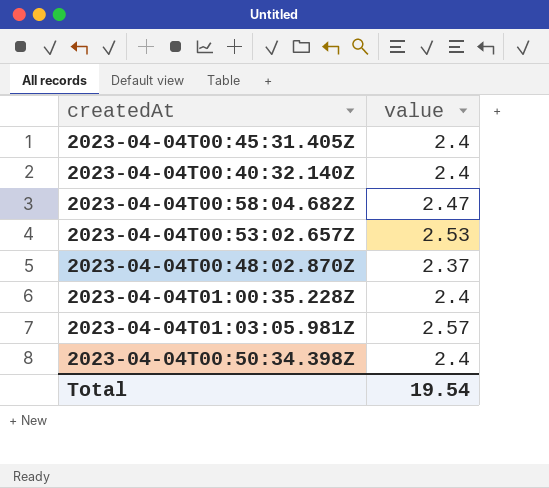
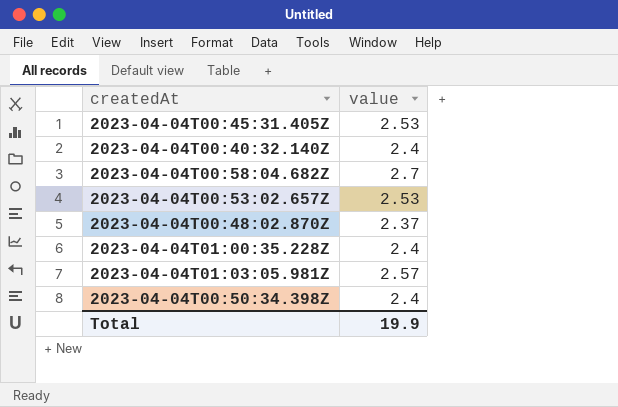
2023-04-04T00:45:31.405Z | value: 2.4 -> 2.53
2023-04-04T00:58:04.682Z | value: 2.47 -> 2.7
Total | value: 19.54 -> 19.9

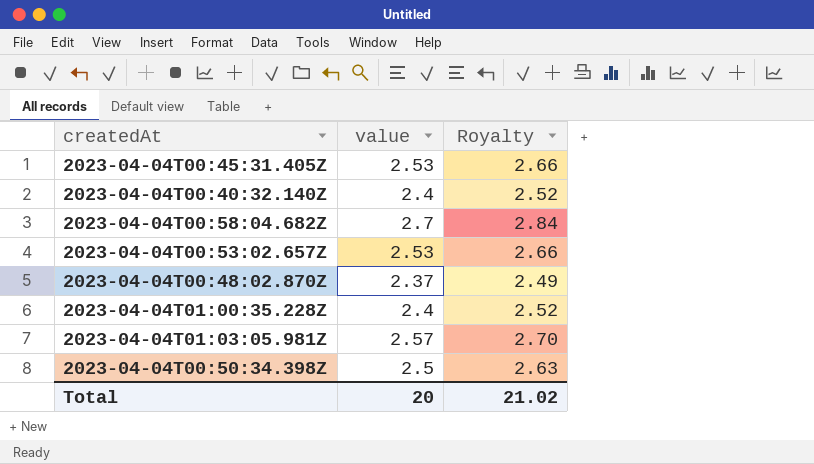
column Royalty | formula: none -> [value] * 1.05
2023-04-04T00:50:34.398Z | value: 2.4 -> 2.5
Total | value: 19.9 -> 20

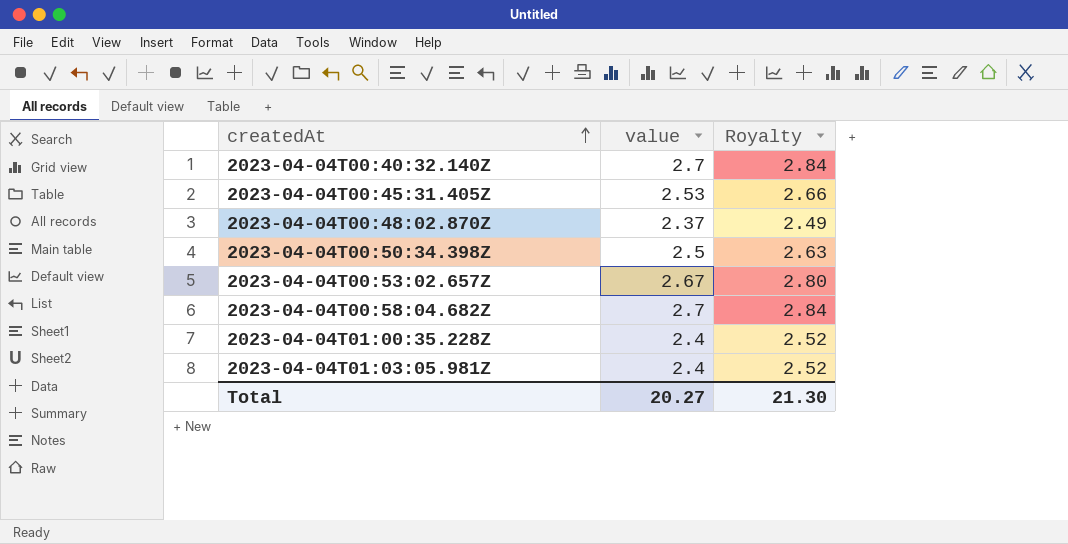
row order: none -> createdAt ascending
2023-04-04T00:40:32.140Z | value: 2.4 -> 2.7
2023-04-04T00:40:32.140Z | Royalty: 2.52 -> 2.84
2023-04-04T00:53:02.657Z | value: 2.53 -> 2.67
2023-04-04T00:53:02.657Z | Royalty: 2.66 -> 2.80
2023-04-04T01:03:05.981Z | value: 2.57 -> 2.4
2023-04-04T01:03:05.981Z | Royalty: 2.70 -> 2.52
Total | value: 20 -> 20.27
Total | Royalty: 21.02 -> 21.30

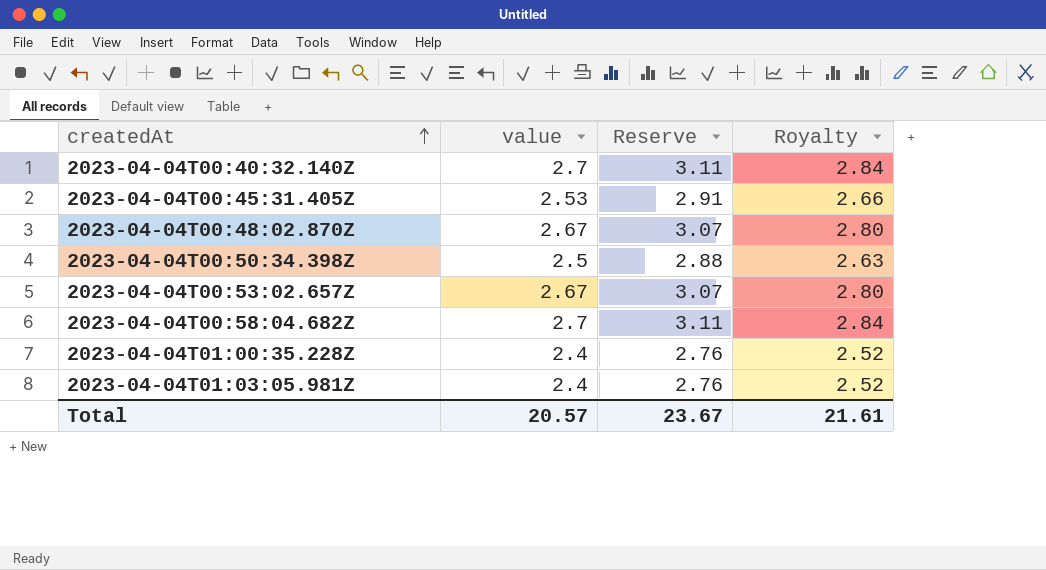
column Reserve | formula: none -> [value] * 1.15
2023-04-04T00:48:02.870Z | value: 2.37 -> 2.67
2023-04-04T00:48:02.870Z | Royalty: 2.49 -> 2.80
Total | value: 20.27 -> 20.57
Total | Royalty: 21.30 -> 21.61

